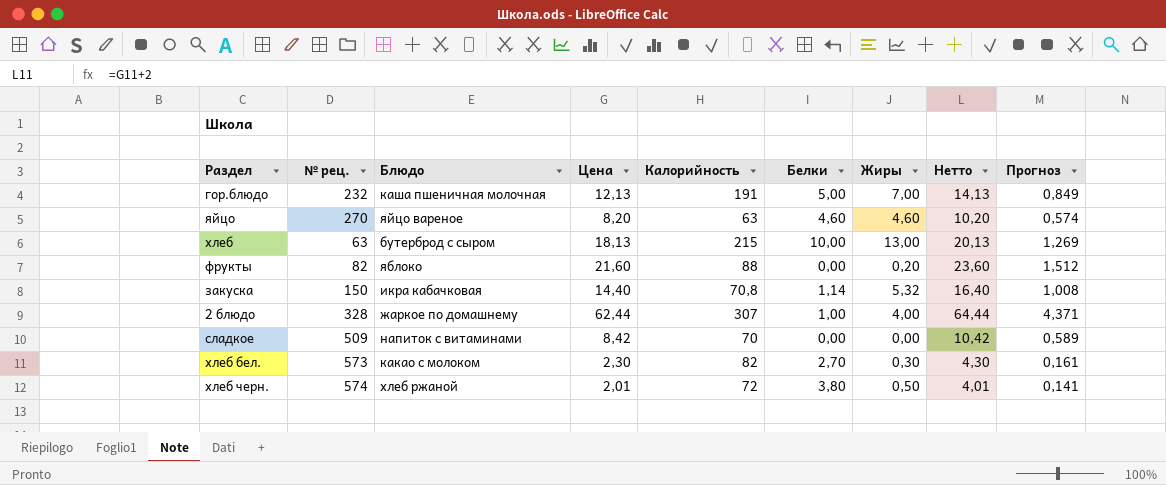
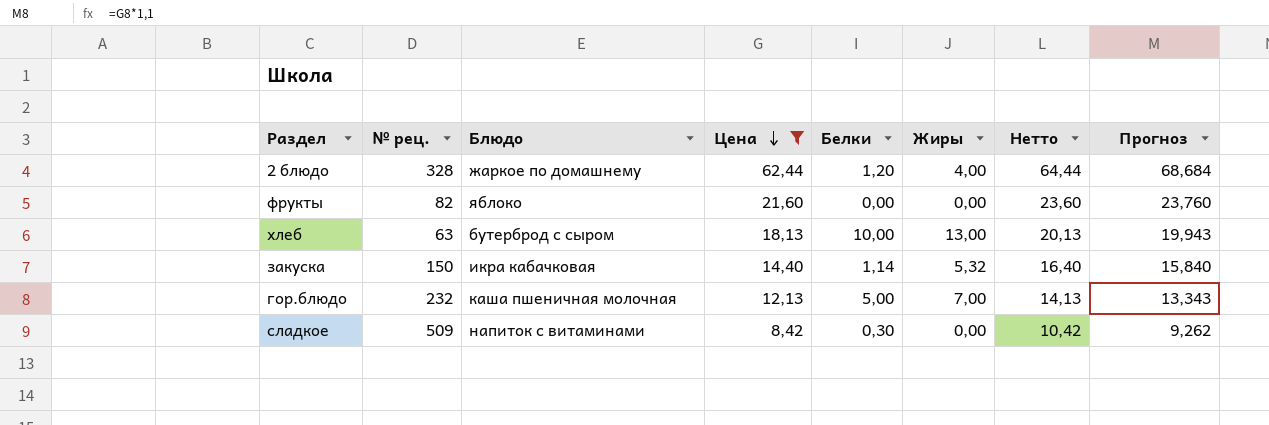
filter: none -> Цена >= 8,42
row order: none -> Цена descending
column Калорийность | position: 5 -> none
column Прогноз | formula: [Цена] * 0,07 -> [Цена] * 1,1
2 блюдо | Белки: 1,00 -> 1,20
фрукты | Жиры: 0,20 -> 0,00
сладкое | Белки: 0,00 -> 0,30

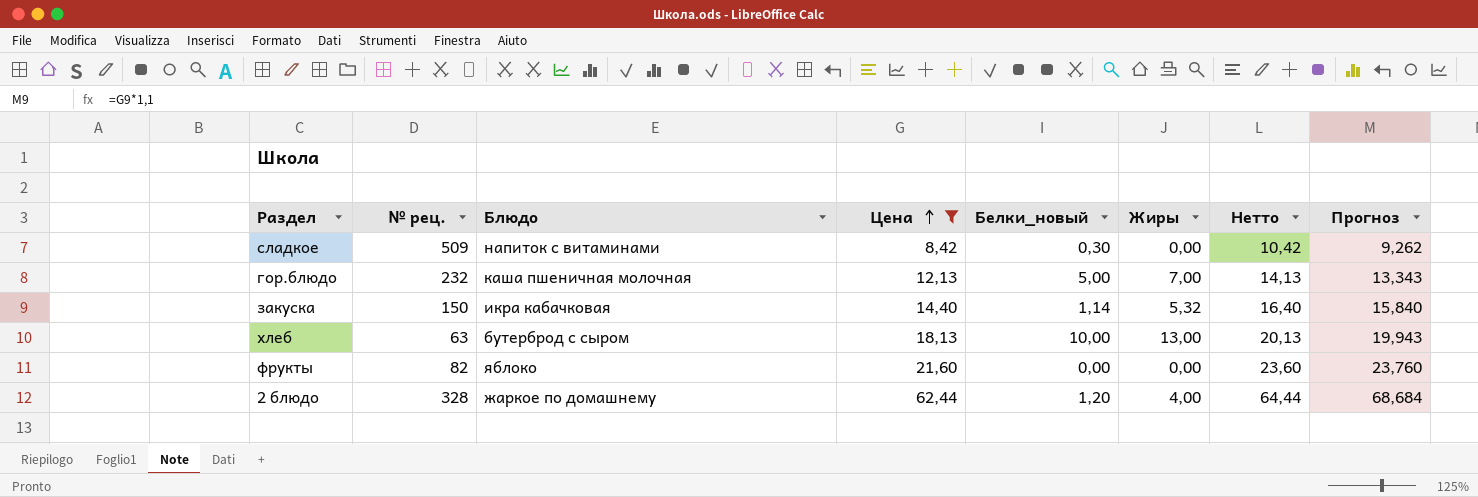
row order: Цена descending -> Цена ascending
column name: Белки -> Белки_новый

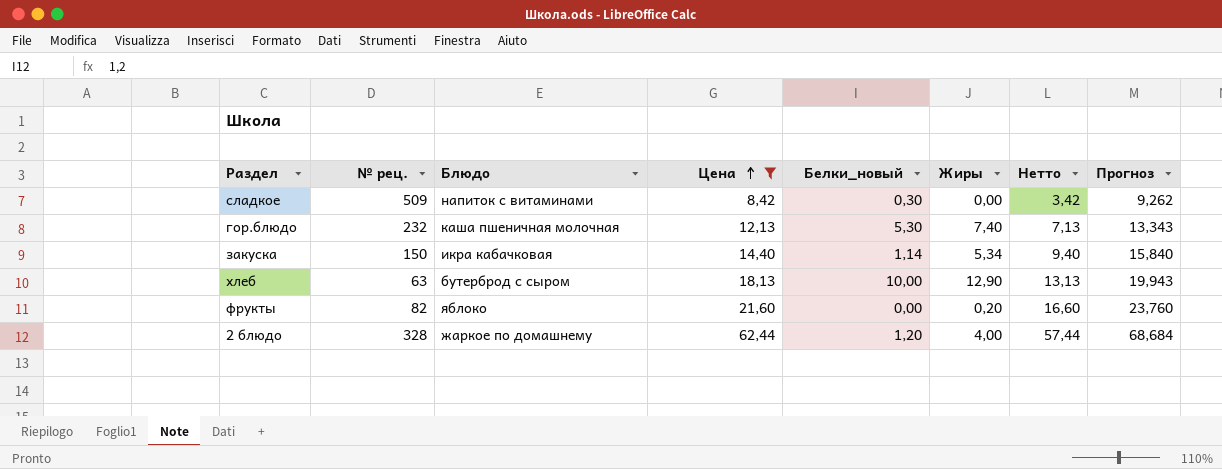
column Нетто | formula: [Цена] + 2 -> [Цена] - 5
гор.блюдо | Белки_новый: 5,00 -> 5,30
гор.блюдо | Жиры: 7,00 -> 7,40
закуска | Жиры: 5,32 -> 5,34
хлеб | Жиры: 13,00 -> 12,90
фрукты | Жиры: 0,00 -> 0,20

